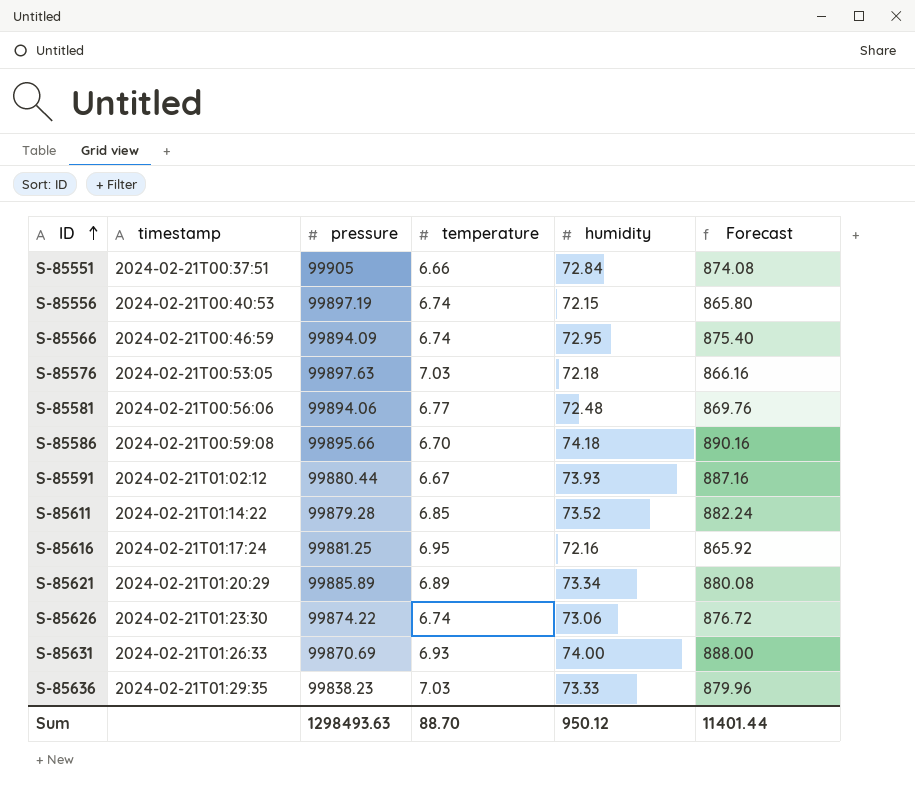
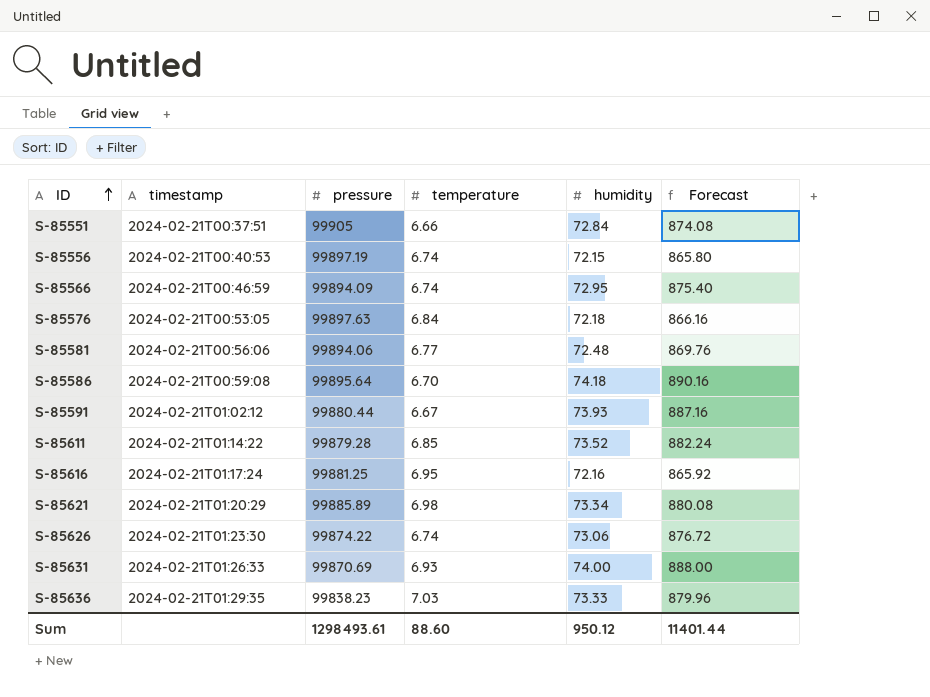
S-85576 | temperature: 7.03 -> 6.84
S-85586 | pressure: 99895.66 -> 99895.64
S-85621 | temperature: 6.89 -> 6.98
Sum | pressure: 1298493.63 -> 1298493.61
Sum | temperature: 88.70 -> 88.60

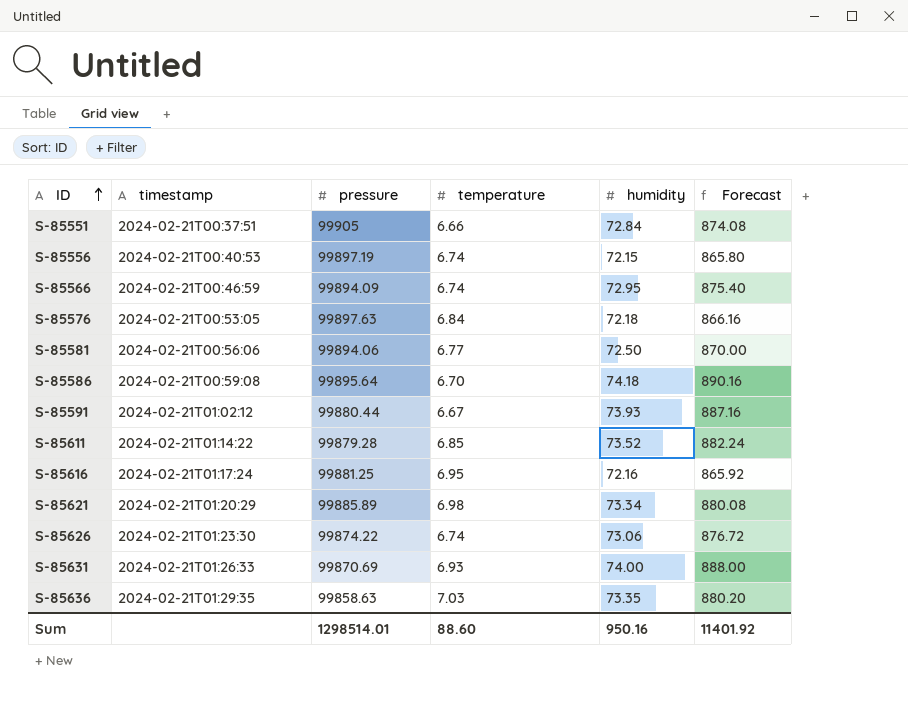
S-85581 | humidity: 72.48 -> 72.50
S-85581 | Forecast: 869.76 -> 870.00
S-85636 | pressure: 99838.23 -> 99858.63
S-85636 | humidity: 73.33 -> 73.35
S-85636 | Forecast: 879.96 -> 880.20
Sum | pressure: 1298493.61 -> 1298514.01
Sum | humidity: 950.12 -> 950.16
Sum | Forecast: 11401.44 -> 11401.92

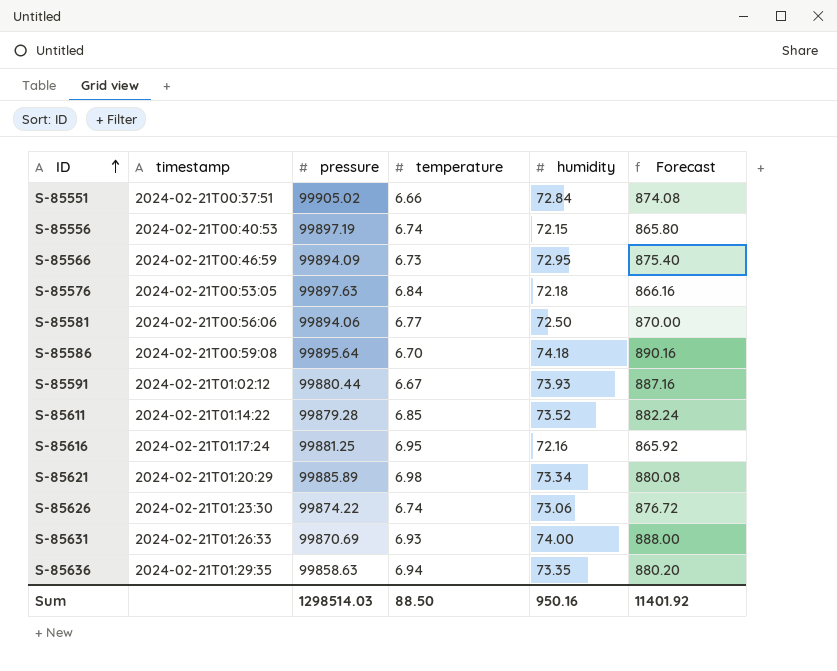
S-85551 | pressure: 99905 -> 99905.02
S-85566 | temperature: 6.74 -> 6.73
S-85636 | temperature: 7.03 -> 6.94
Sum | pressure: 1298514.01 -> 1298514.03
Sum | temperature: 88.60 -> 88.50

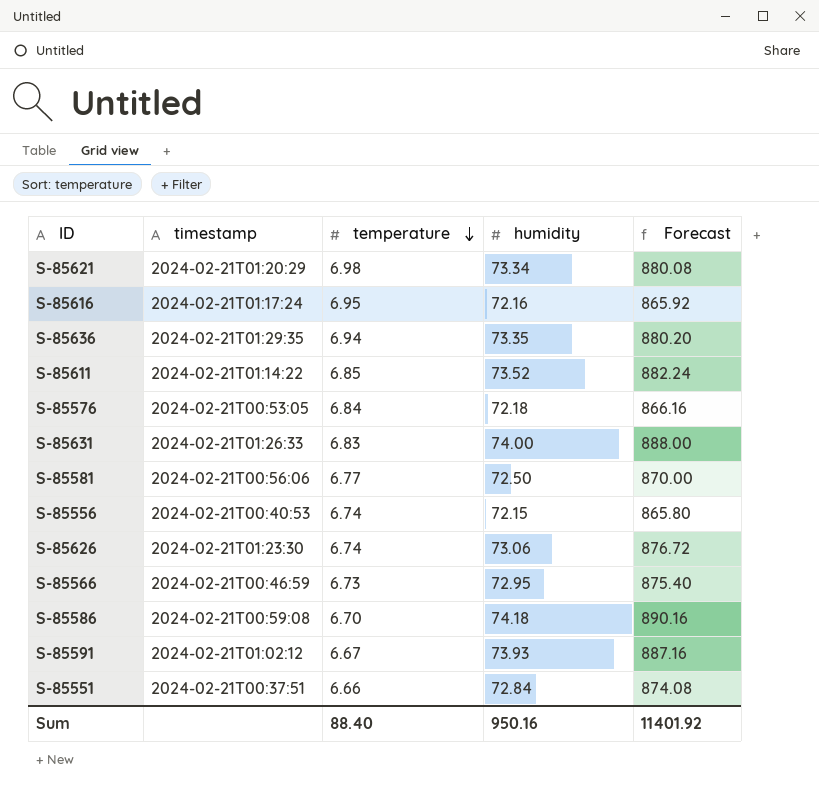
row order: ID ascending -> temperature descending
column pressure | position: 3 -> none
S-85631 | temperature: 6.93 -> 6.83
Sum | temperature: 88.50 -> 88.40

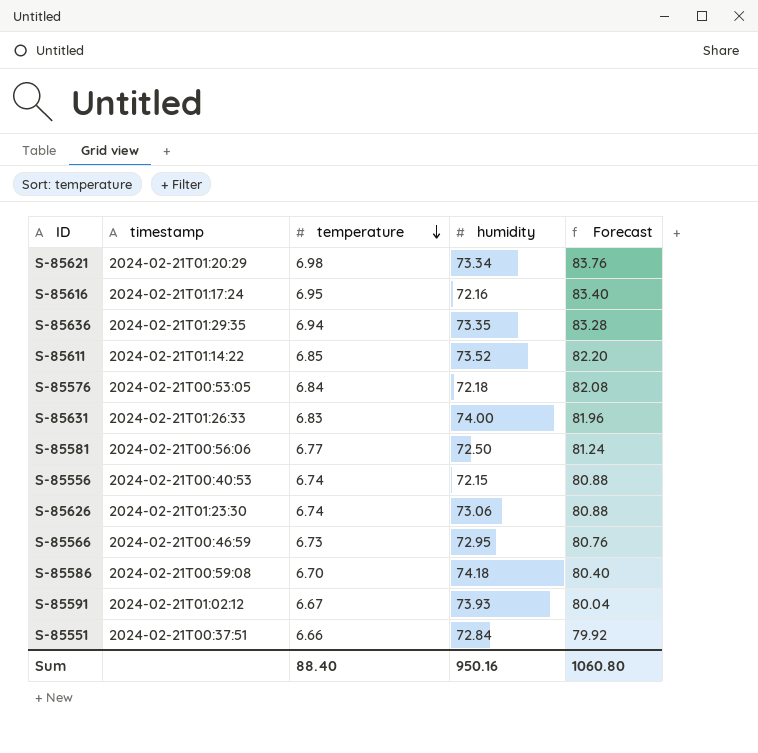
column Forecast | formula: [humidity] * 12 -> [temperature] * 12
Sum | Forecast: 11401.92 -> 1060.80

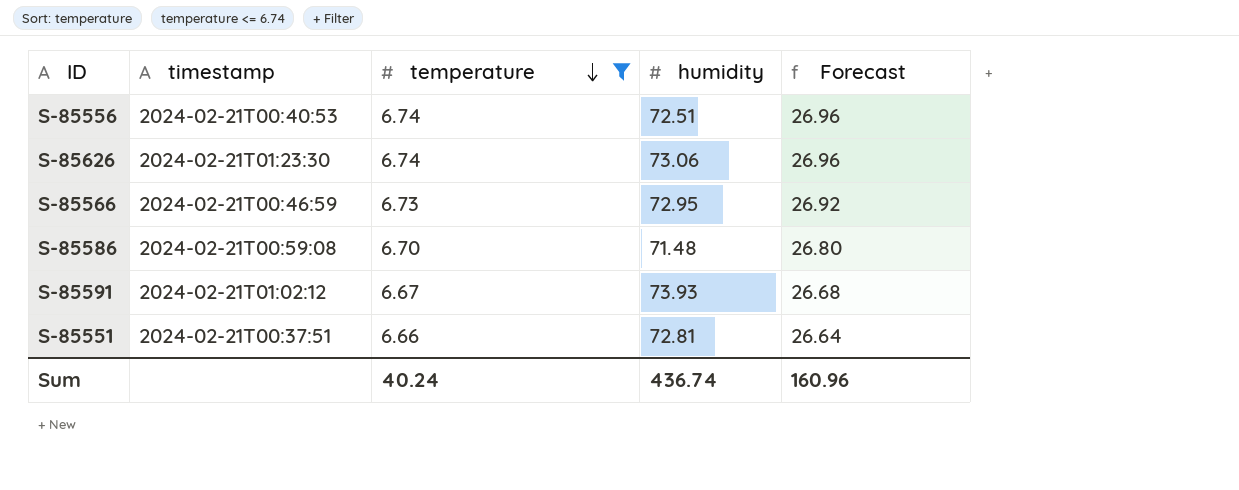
filter: none -> temperature <= 6.74
column Forecast | formula: [temperature] * 12 -> [temperature] * 4
S-85556 | humidity: 72.15 -> 72.51
S-85586 | humidity: 74.18 -> 71.48
S-85551 | humidity: 72.84 -> 72.81
Sum | temperature: 88.40 -> 40.24
Sum | humidity: 950.16 -> 436.74
Sum | Forecast: 1060.80 -> 160.96

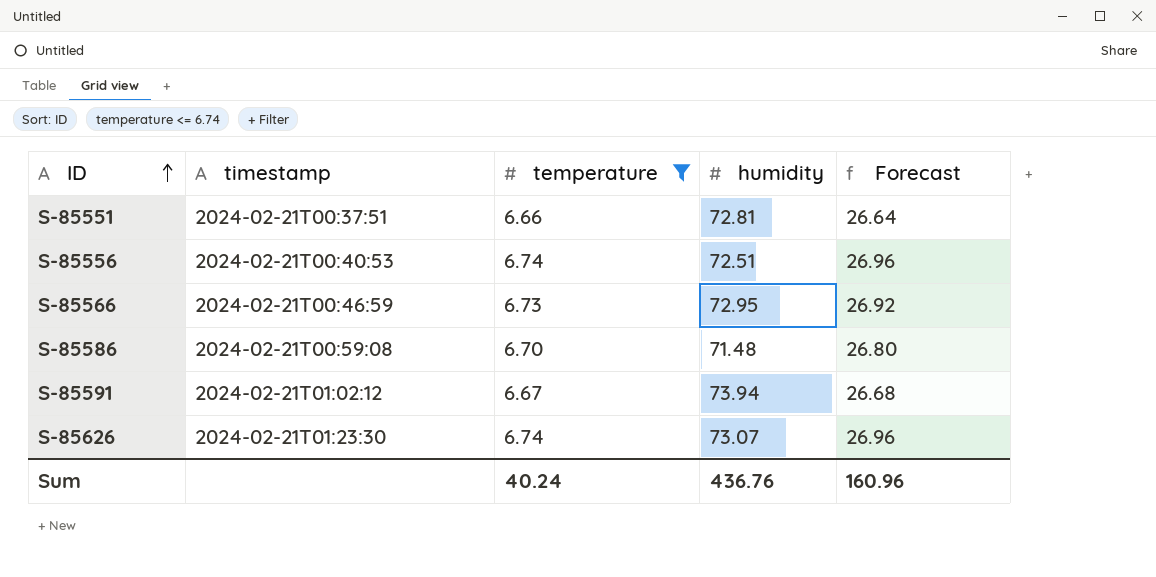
row order: temperature descending -> ID ascending
S-85591 | humidity: 73.93 -> 73.94
S-85626 | humidity: 73.06 -> 73.07
Sum | humidity: 436.74 -> 436.76

